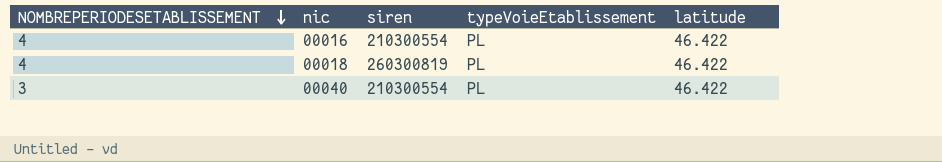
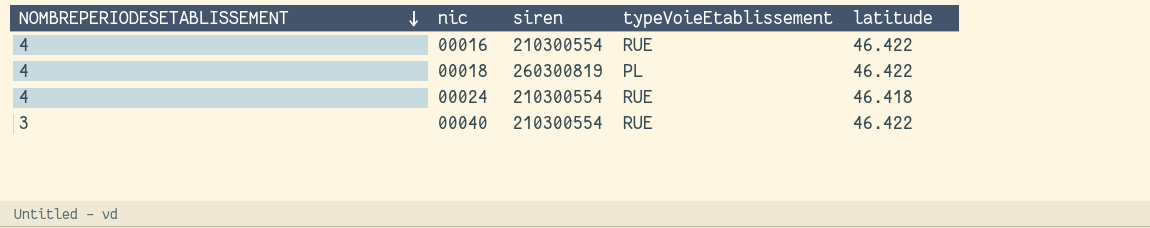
00016 | typeVoieEtablissement: PL -> RUE
row 00024: none -> 4 | 210300554 | RUE | 46.418
00040 | typeVoieEtablissement: PL -> RUE

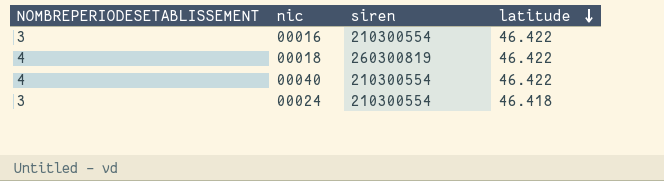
row order: NOMBREPERIODESETABLISSEMENT descending -> latitude descending
column typeVoieEtablissement | position: 4 -> none
00016 | NOMBREPERIODESETABLISSEMENT: 4 -> 3
00040 | NOMBREPERIODESETABLISSEMENT: 3 -> 4
00024 | NOMBREPERIODESETABLISSEMENT: 4 -> 3

